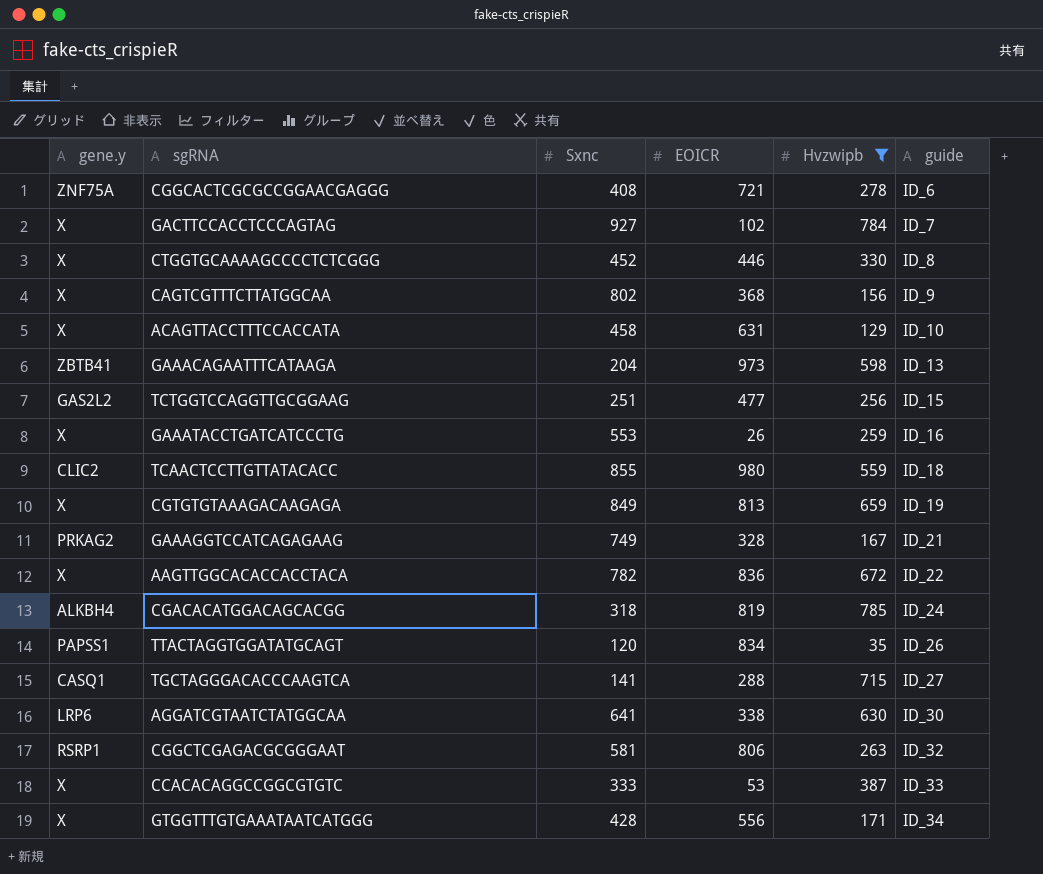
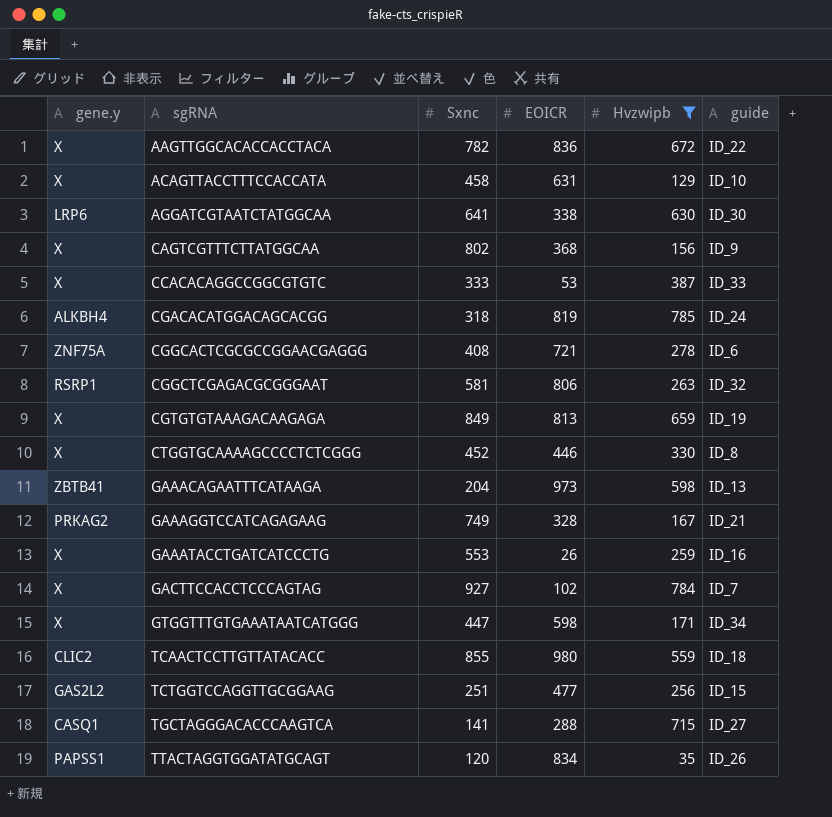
row order: guide ascending -> sgRNA ascending
GTGGTTTGTGAAATAATCATGGG | Sxnc: 428 -> 447
GTGGTTTGTGAAATAATCATGGG | EOICR: 556 -> 598

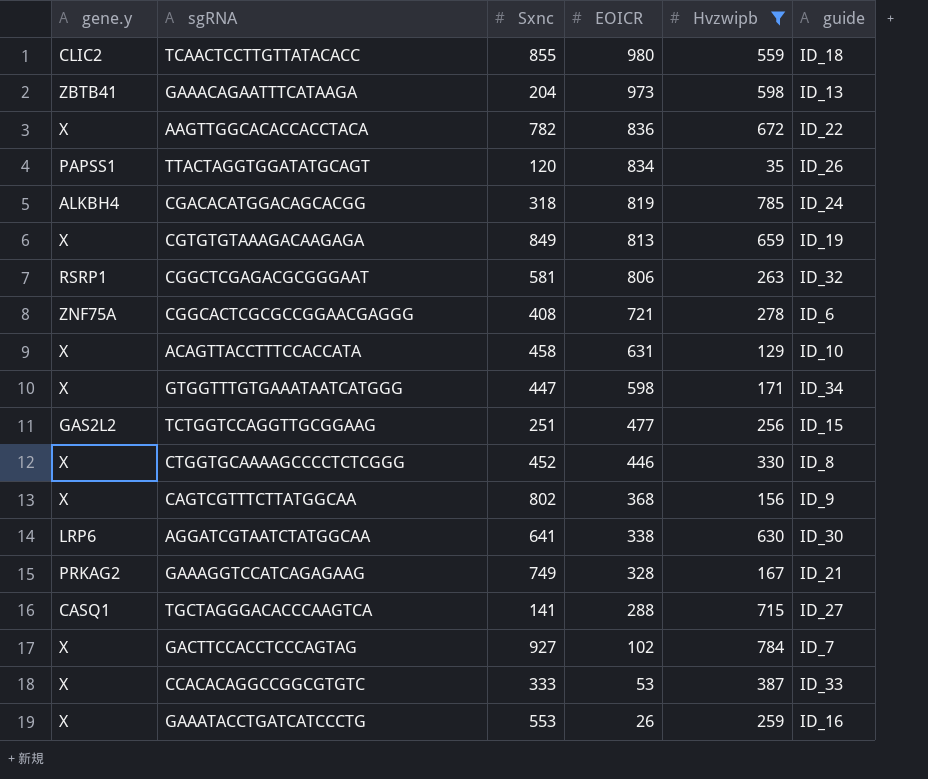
row order: sgRNA ascending -> EOICR descending

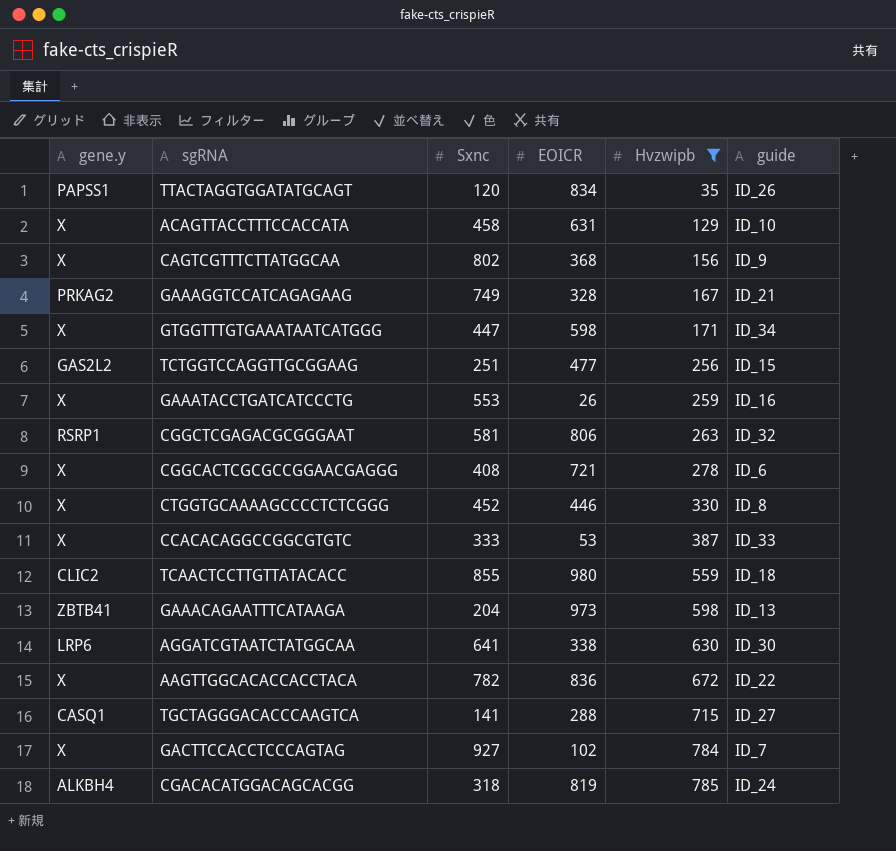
row order: EOICR descending -> Hvzwipb ascending
row CGTGTGTAAAGACAAGAGA: X | 849 | 813 | 659 | ID_19 -> none
CGGCACTCGCGCCGGAACGAGGG | gene.y: ZNF75A -> X

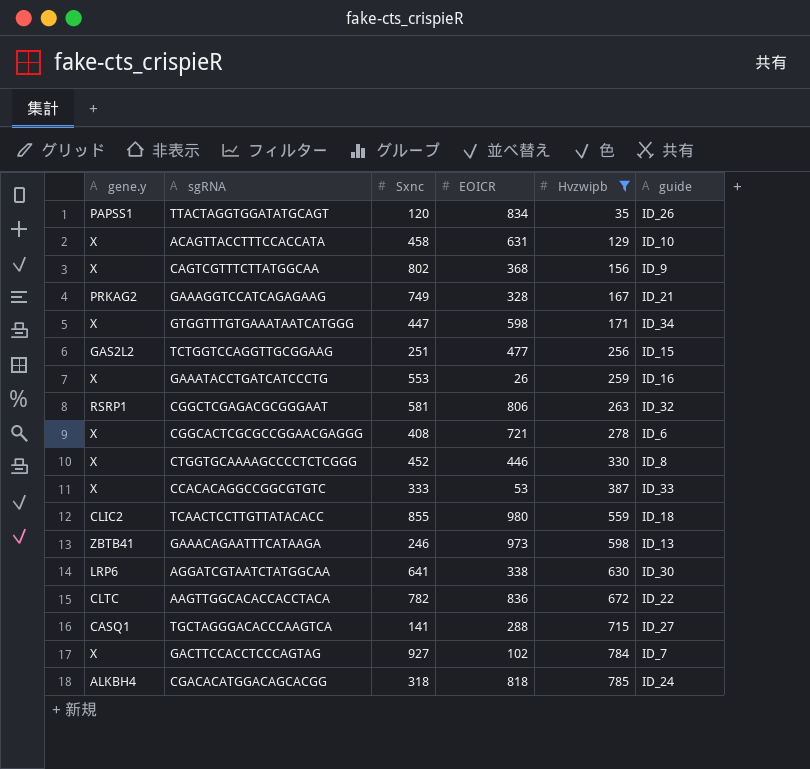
GAAACAGAATTTCATAAGA | Sxnc: 204 -> 246
AAGTTGGCACACCACCTACA | gene.y: X -> CLTC
CGACACATGGACAGCACGG | EOICR: 819 -> 818

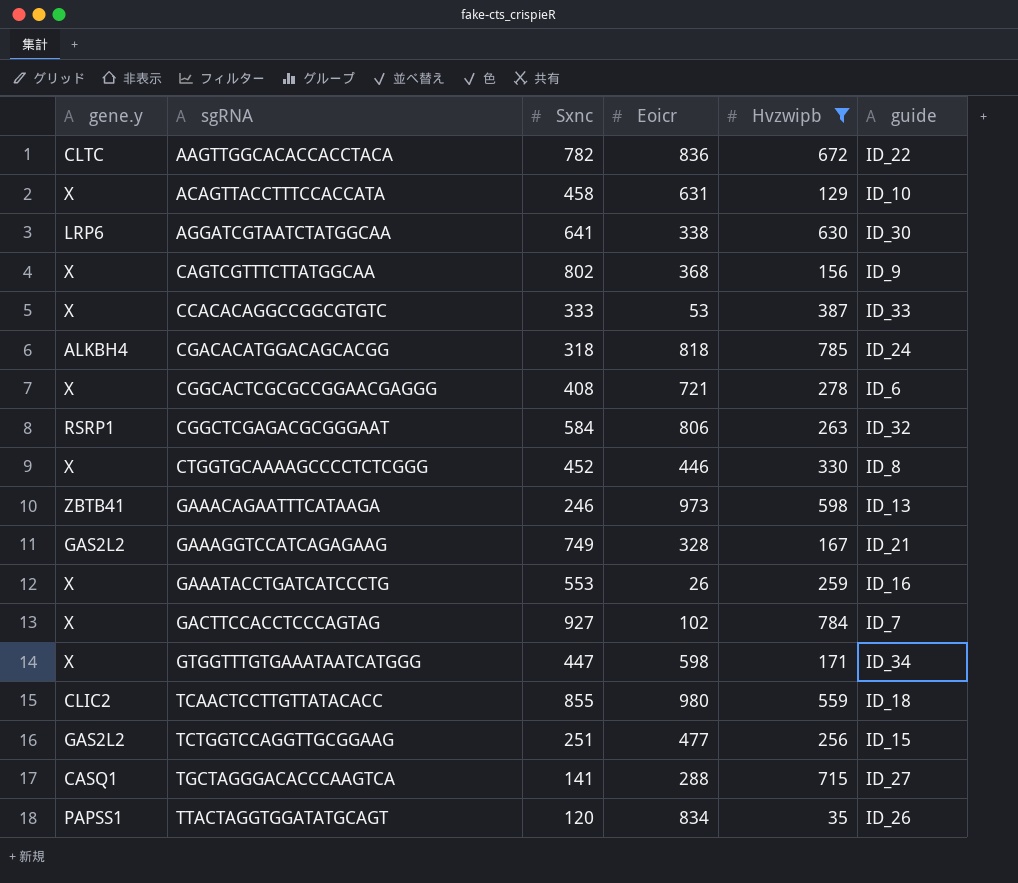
row order: Hvzwipb ascending -> sgRNA ascending
column name: EOICR -> Eoicr
CGGCTCGAGACGCGGGAAT | Sxnc: 581 -> 584
GAAAGGTCCATCAGAGAAG | gene.y: PRKAG2 -> GAS2L2

